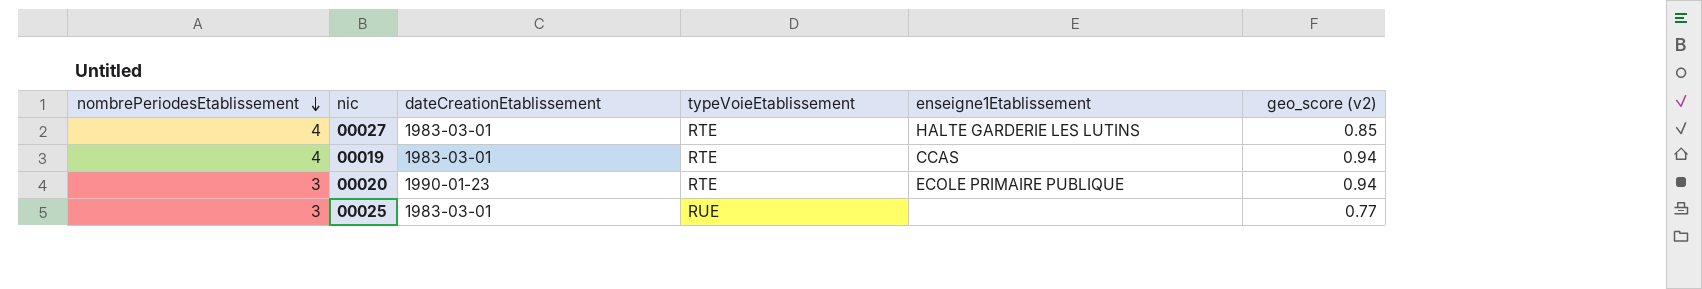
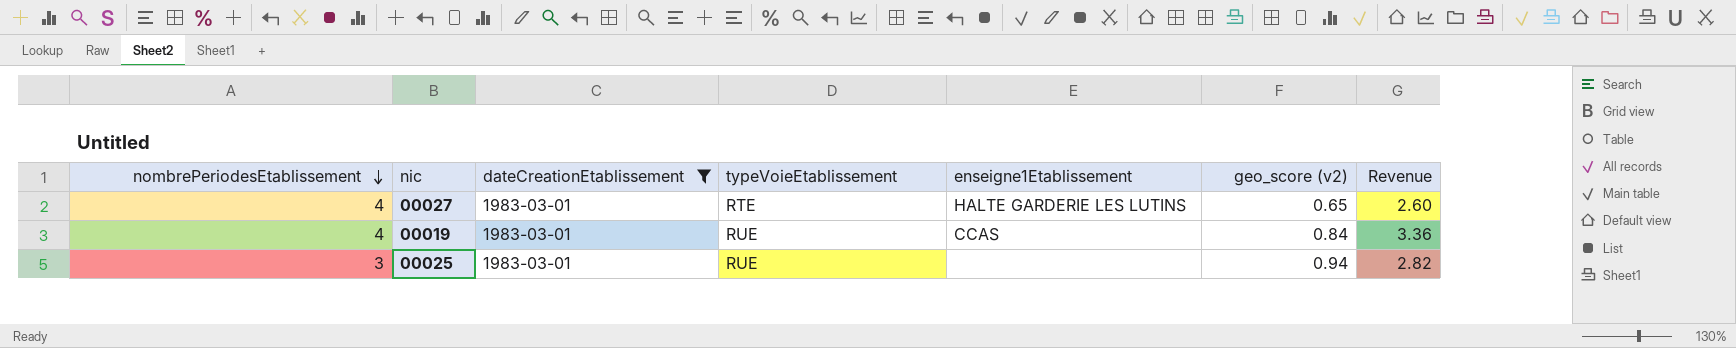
filter: none -> dateCreationEtablissement = 1983-03-01
column Revenue | formula: none -> [nombrePeriodesEtablissement] * [geo_score (v2)]
00027 | geo_score (v2): 0.85 -> 0.65
00019 | typeVoieEtablissement: RTE -> RUE
00019 | geo_score (v2): 0.94 -> 0.84
00025 | geo_score (v2): 0.77 -> 0.94

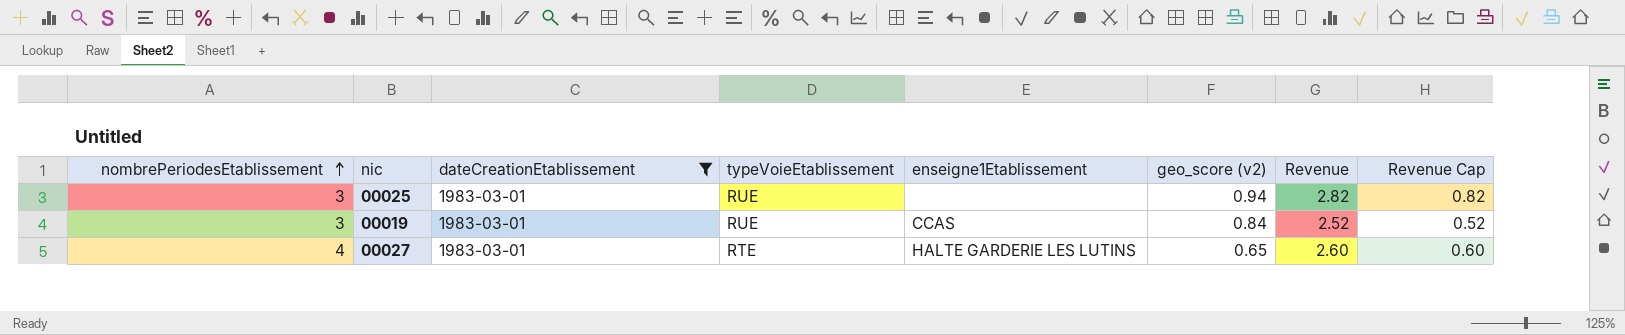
row order: nombrePeriodesEtablissement descending -> nombrePeriodesEtablissement ascending
column Revenue Cap | formula: none -> [Revenue] - 2
00019 | nombrePeriodesEtablissement: 4 -> 3
00019 | Revenue: 3.36 -> 2.52

